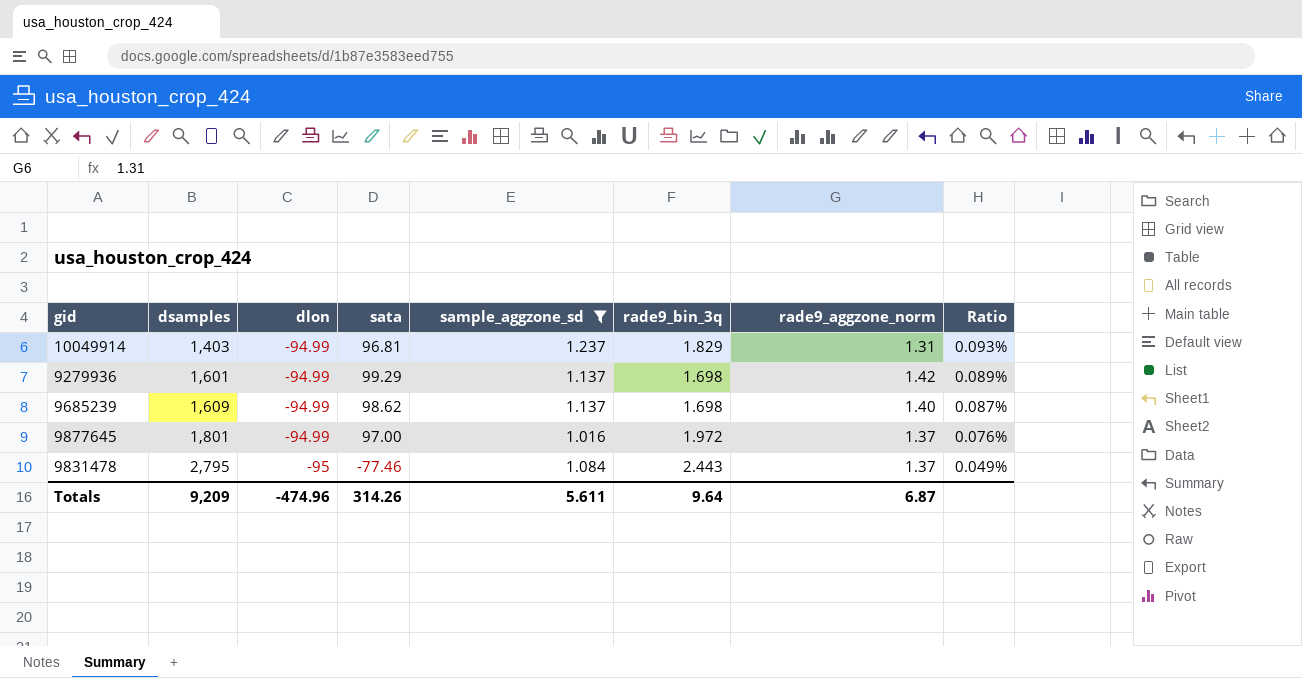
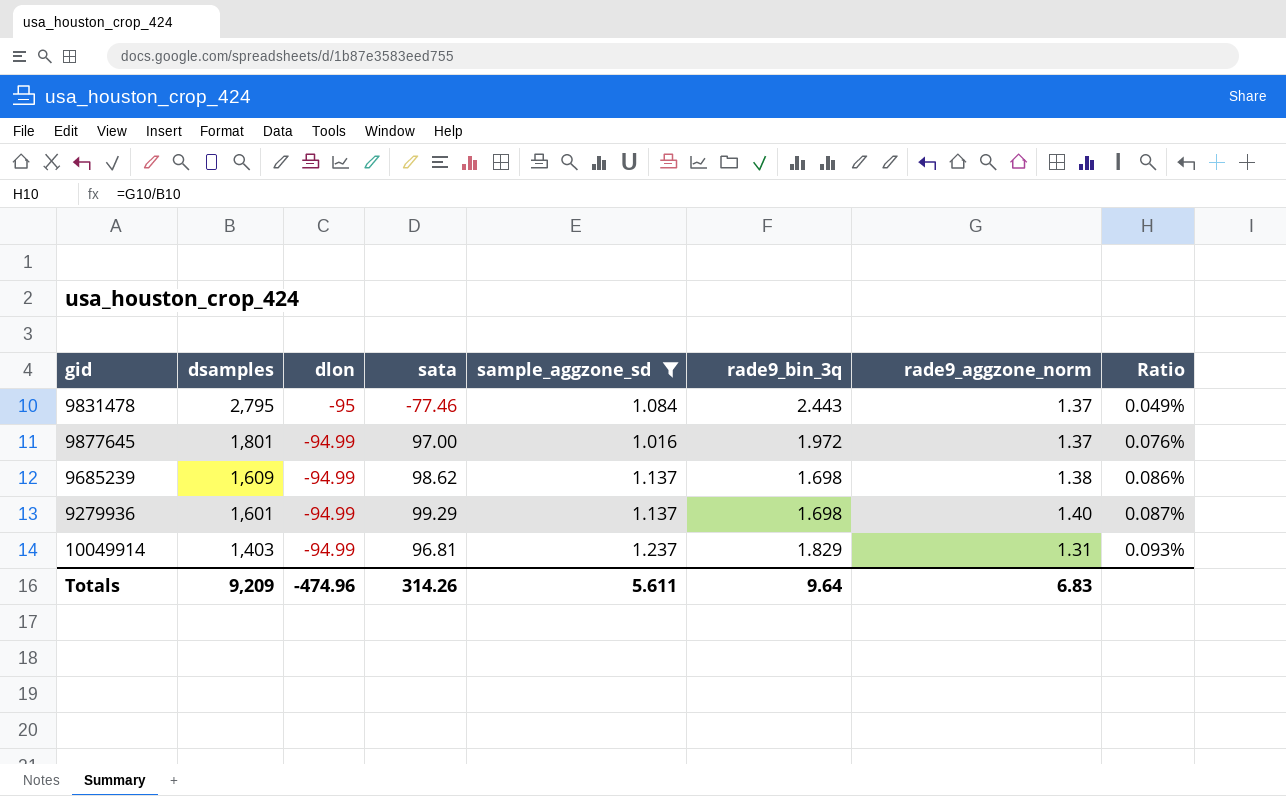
row order: dsamples ascending -> dsamples descending
9685239 | rade9_aggzone_norm: 1.40 -> 1.38
9685239 | Ratio: 0.087% -> 0.086%
9279936 | rade9_aggzone_norm: 1.42 -> 1.40
9279936 | Ratio: 0.089% -> 0.087%
Totals | rade9_aggzone_norm: 6.87 -> 6.83

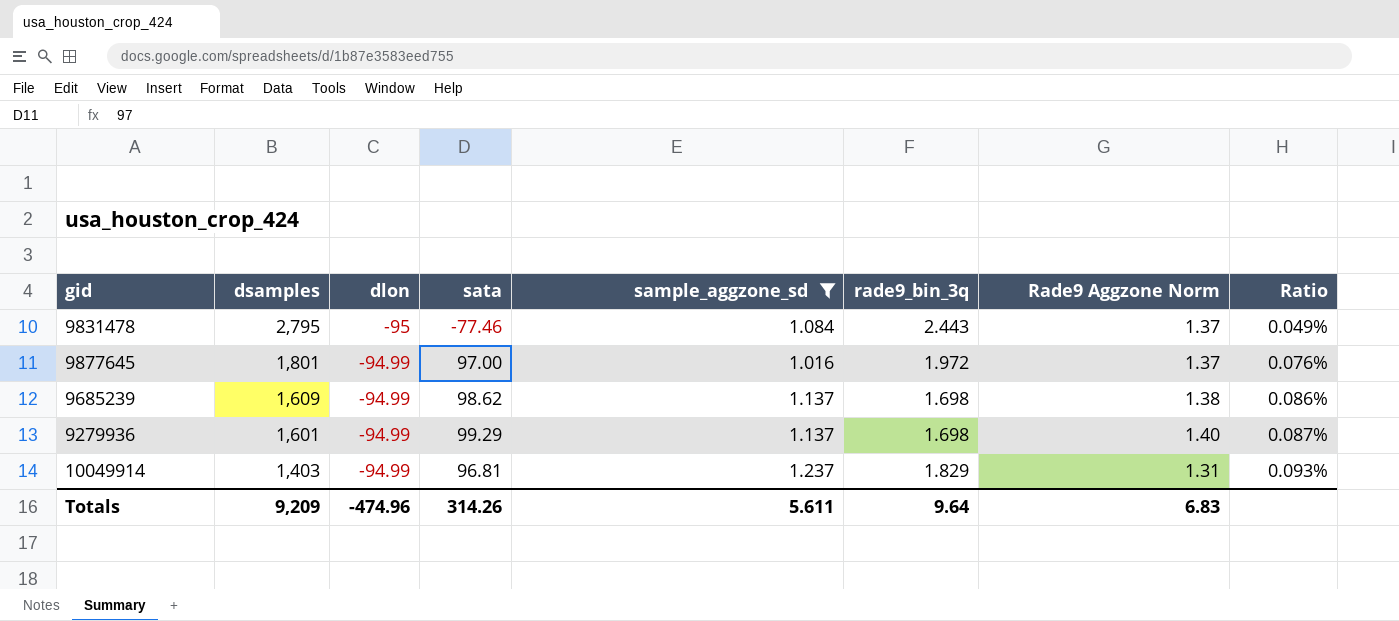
column name: rade9_aggzone_norm -> Rade9 Aggzone Norm

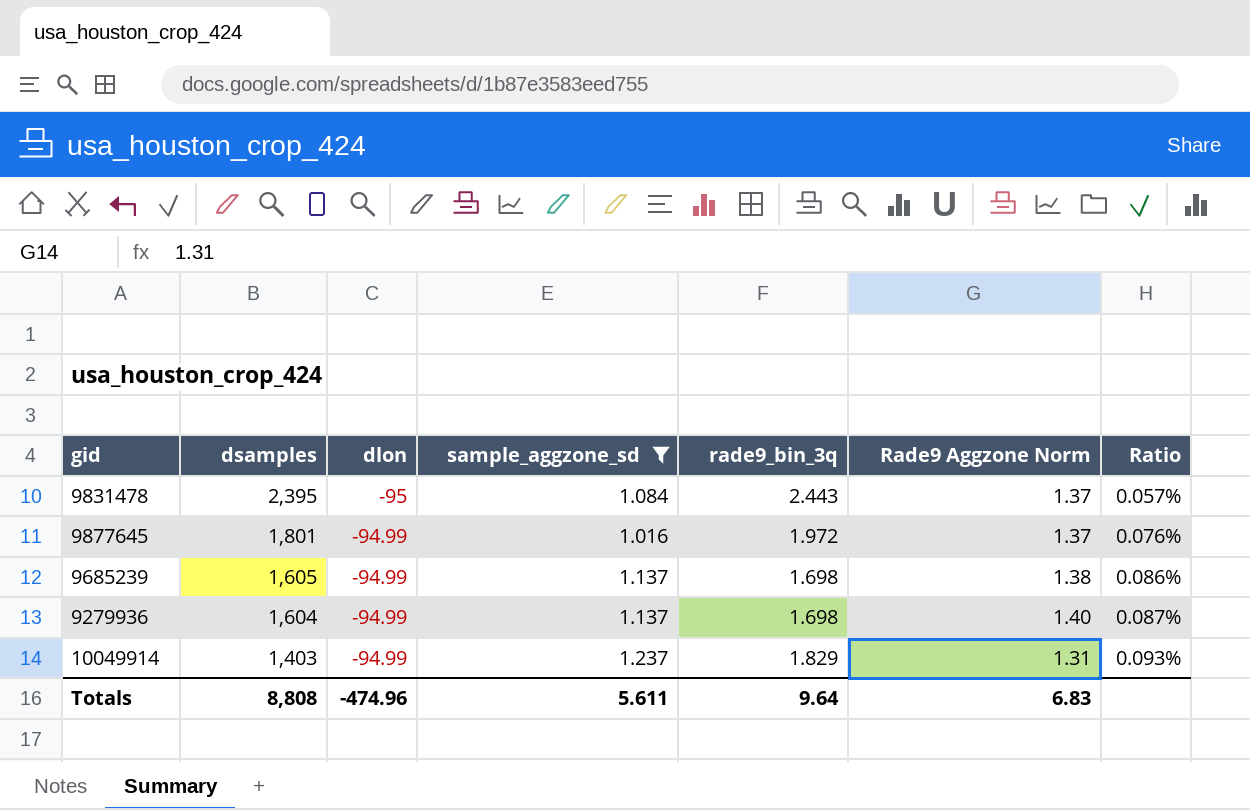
column sata | position: 4 -> none
9831478 | dsamples: 2,795 -> 2,395
9831478 | Ratio: 0.049% -> 0.057%
9685239 | dsamples: 1,609 -> 1,605
9279936 | dsamples: 1,601 -> 1,604
Totals | dsamples: 9,209 -> 8,808

